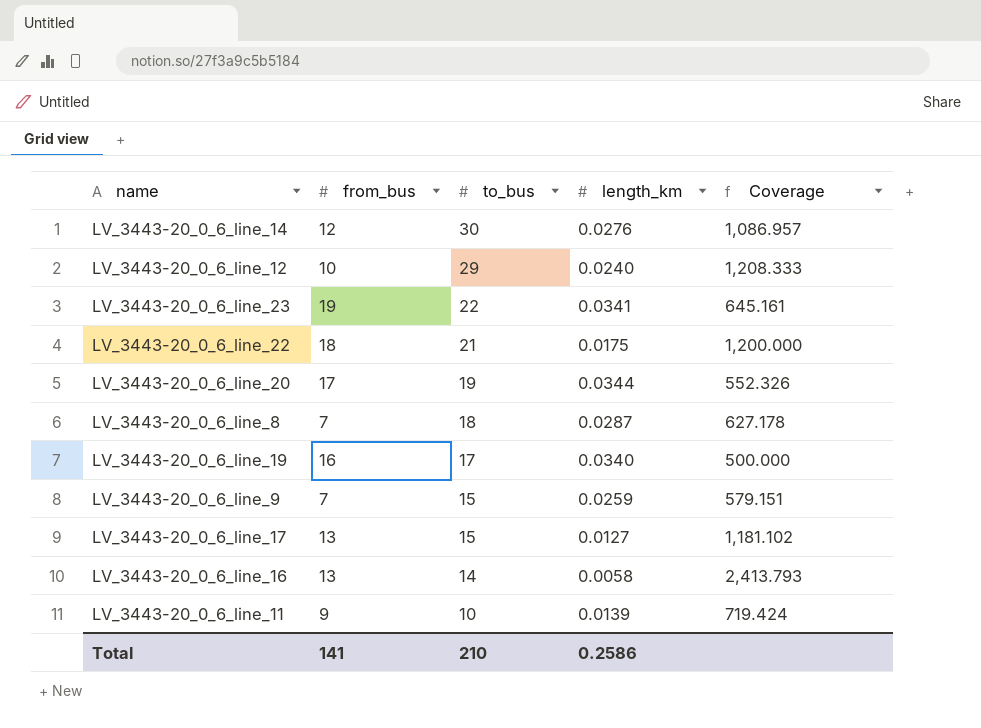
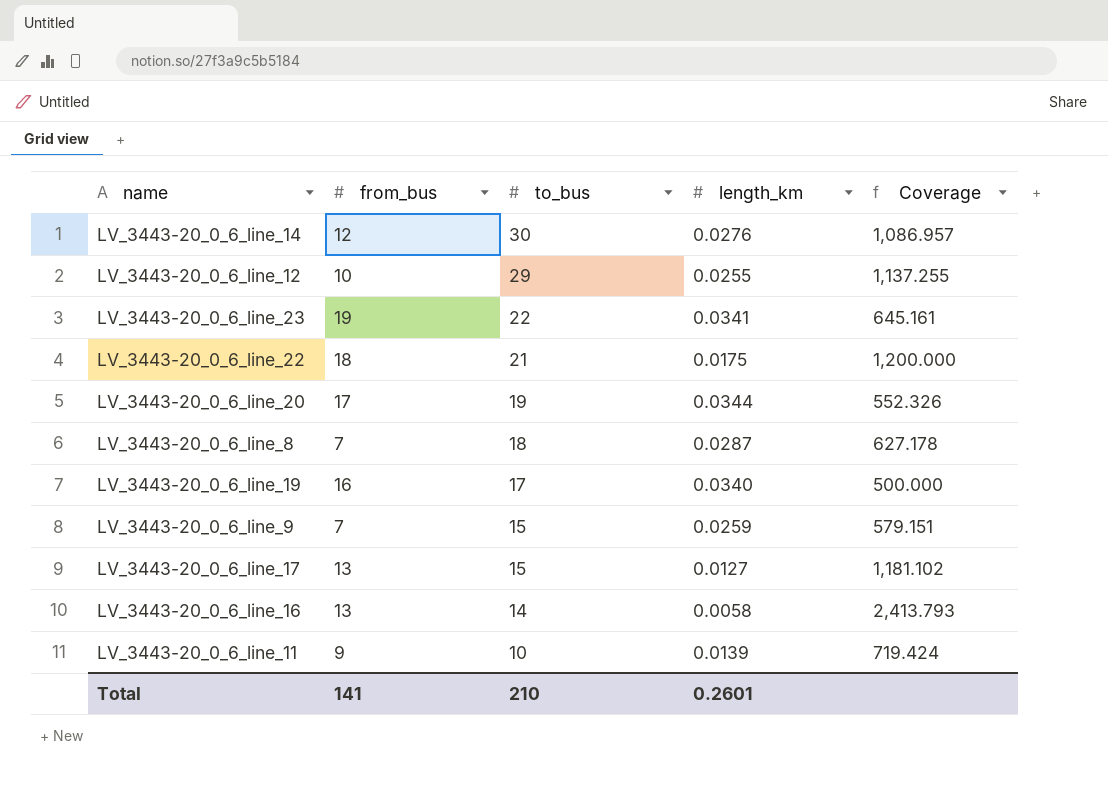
LV_3443-20_0_6_line_12 | length_km: 0.0240 -> 0.0255
LV_3443-20_0_6_line_12 | Coverage: 1,208.333 -> 1,137.255
Total | length_km: 0.2586 -> 0.2601

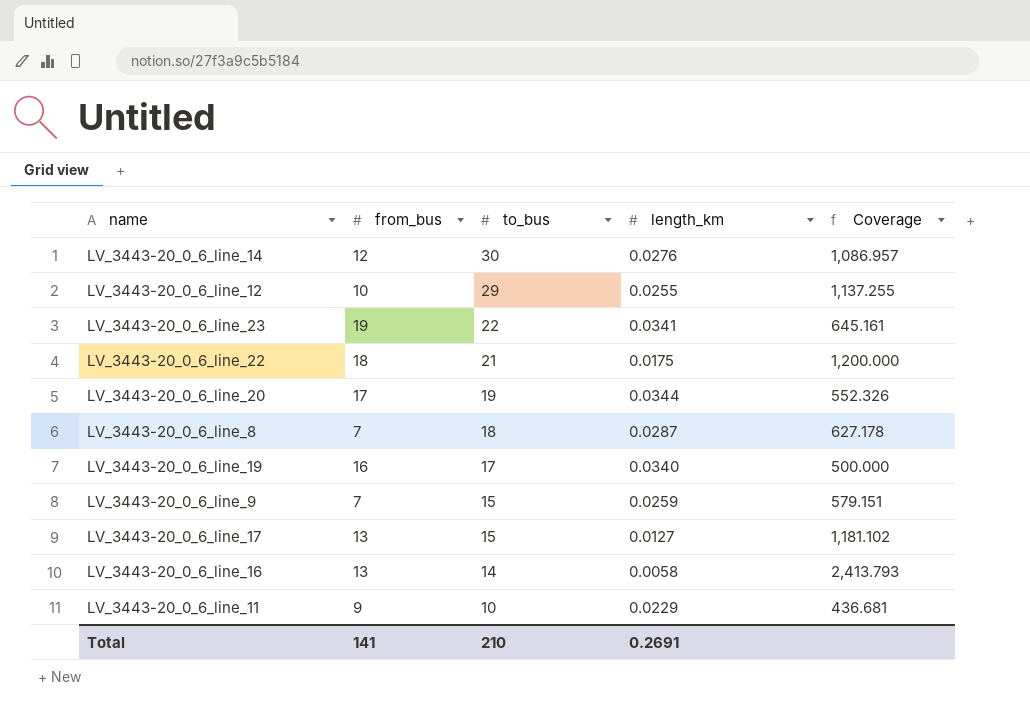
LV_3443-20_0_6_line_11 | length_km: 0.0139 -> 0.0229
LV_3443-20_0_6_line_11 | Coverage: 719.424 -> 436.681
Total | length_km: 0.2601 -> 0.2691

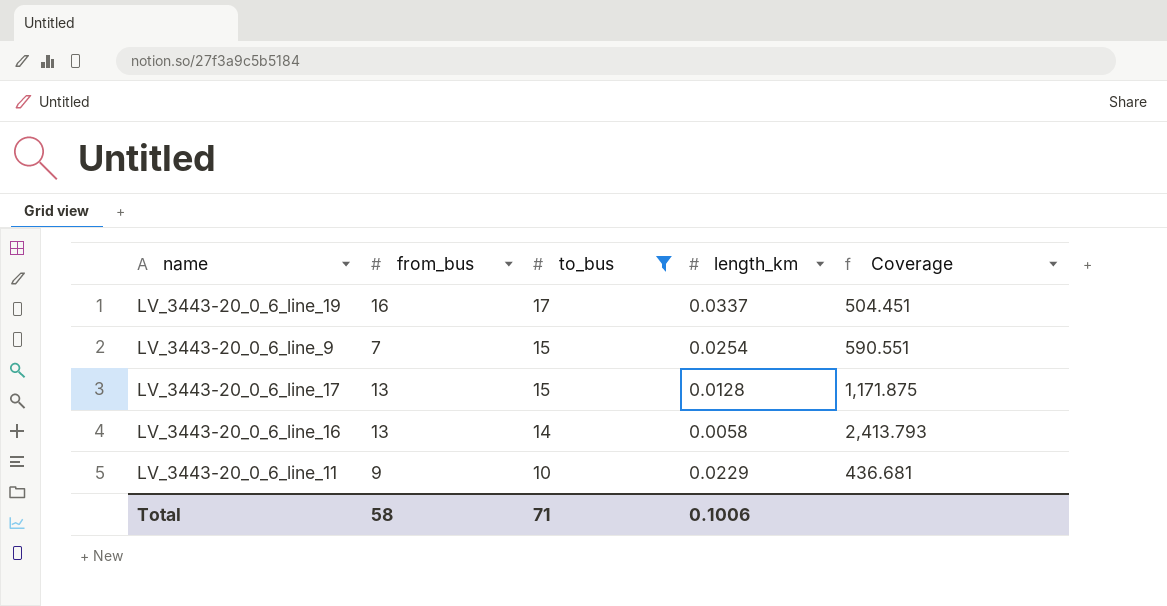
filter: none -> to_bus <= 17
LV_3443-20_0_6_line_19 | length_km: 0.0340 -> 0.0337
LV_3443-20_0_6_line_19 | Coverage: 500.000 -> 504.451
LV_3443-20_0_6_line_9 | length_km: 0.0259 -> 0.0254
LV_3443-20_0_6_line_9 | Coverage: 579.151 -> 590.551
LV_3443-20_0_6_line_17 | length_km: 0.0127 -> 0.0128
LV_3443-20_0_6_line_17 | Coverage: 1,181.102 -> 1,171.875
Total | from_bus: 141 -> 58
Total | to_bus: 210 -> 71
Total | length_km: 0.2691 -> 0.1006

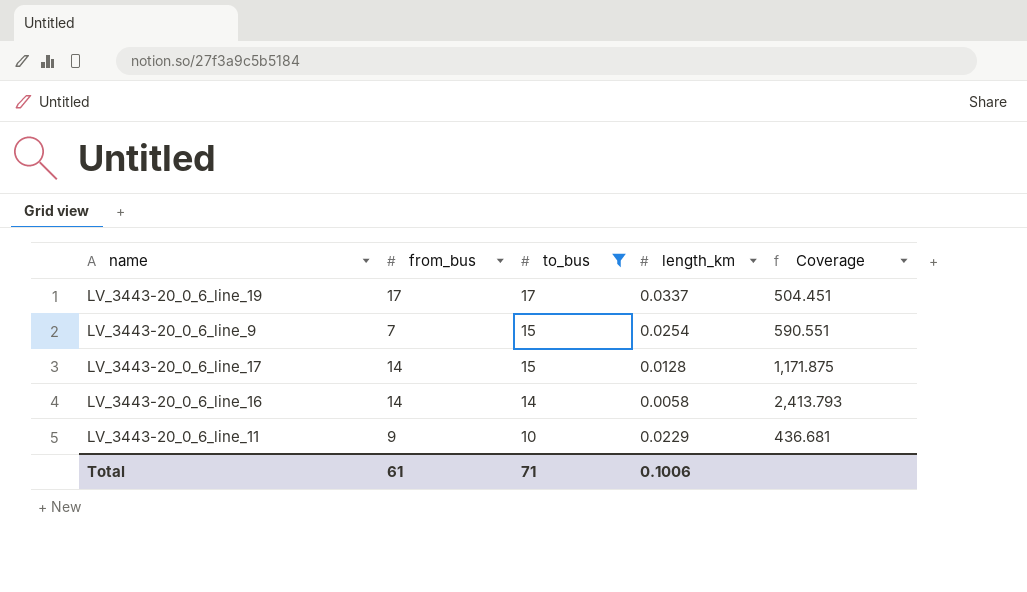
LV_3443-20_0_6_line_19 | from_bus: 16 -> 17
LV_3443-20_0_6_line_17 | from_bus: 13 -> 14
LV_3443-20_0_6_line_16 | from_bus: 13 -> 14
Total | from_bus: 58 -> 61

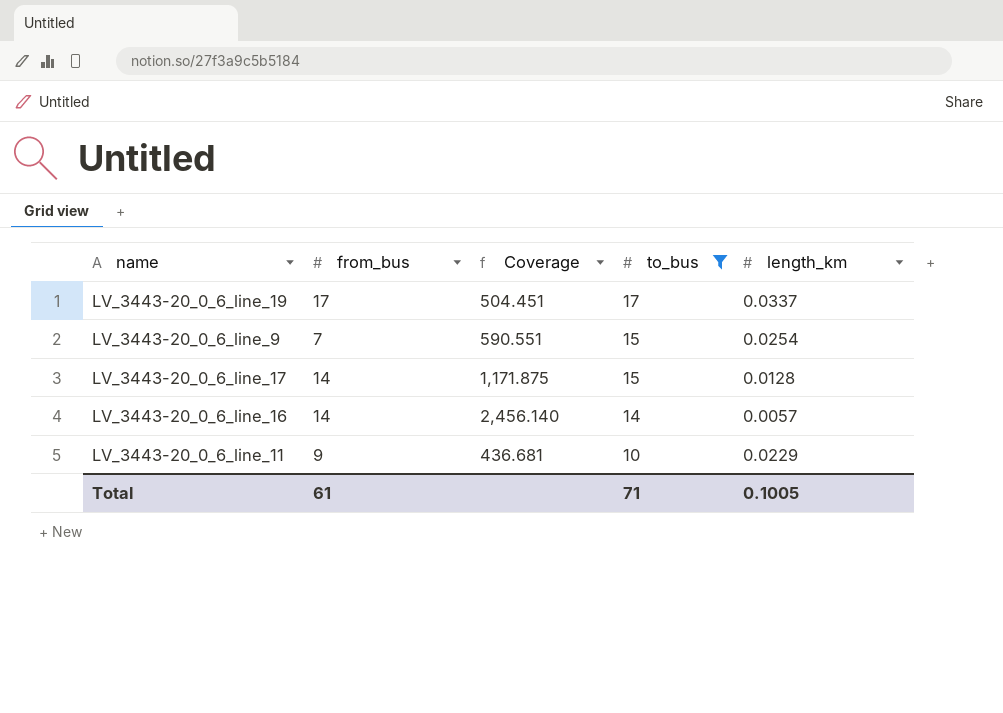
column Coverage | position: 5 -> 3
LV_3443-20_0_6_line_16 | Coverage: 2,413.793 -> 2,456.140
LV_3443-20_0_6_line_16 | length_km: 0.0058 -> 0.0057
Total | length_km: 0.1006 -> 0.1005

